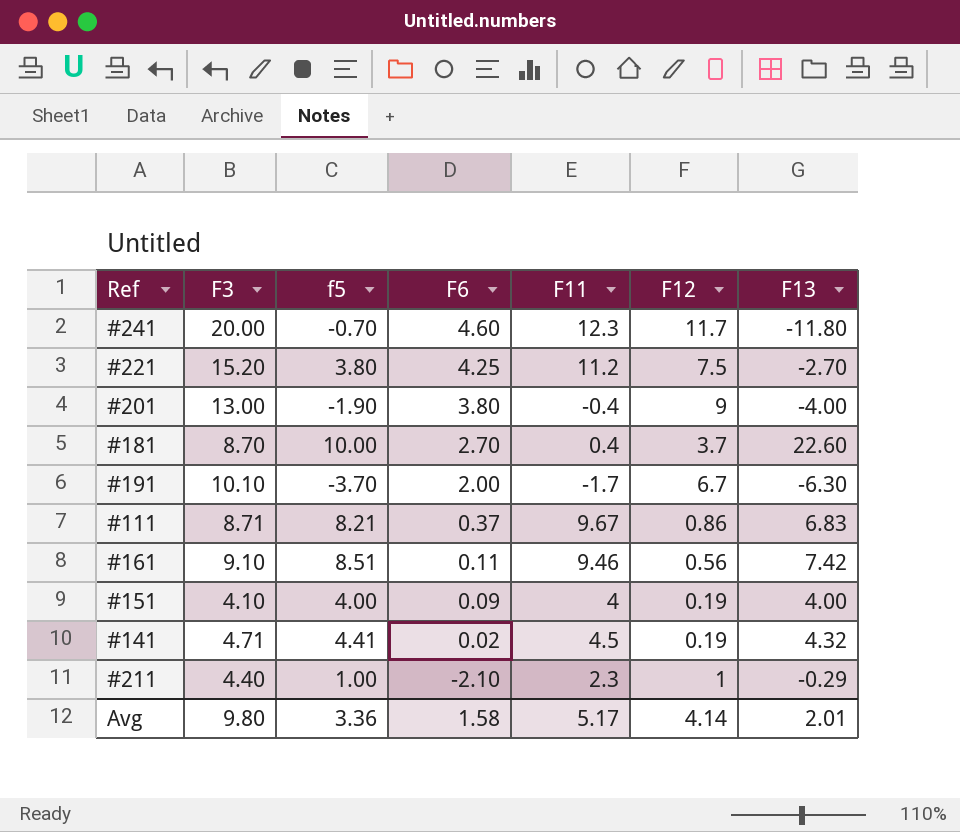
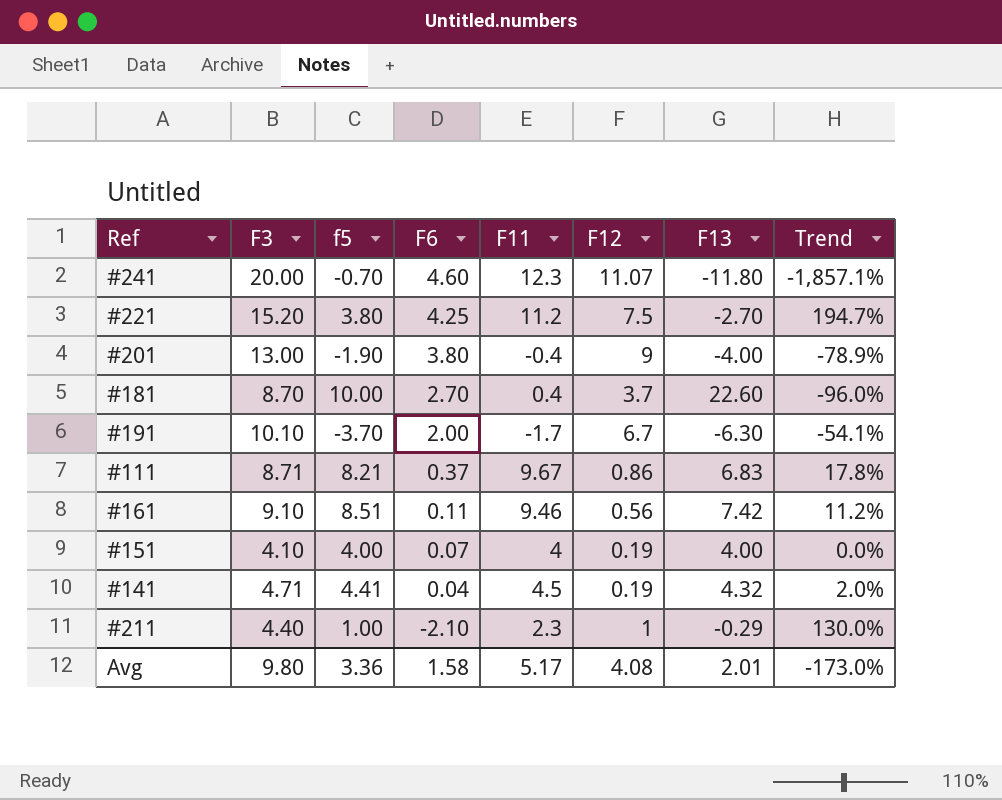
column Trend | formula: none -> ([F11] - [f5]) / [f5]
#241 | F12: 11.7 -> 11.07
#151 | F6: 0.09 -> 0.07
#141 | F6: 0.02 -> 0.04
Avg | F12: 4.14 -> 4.08

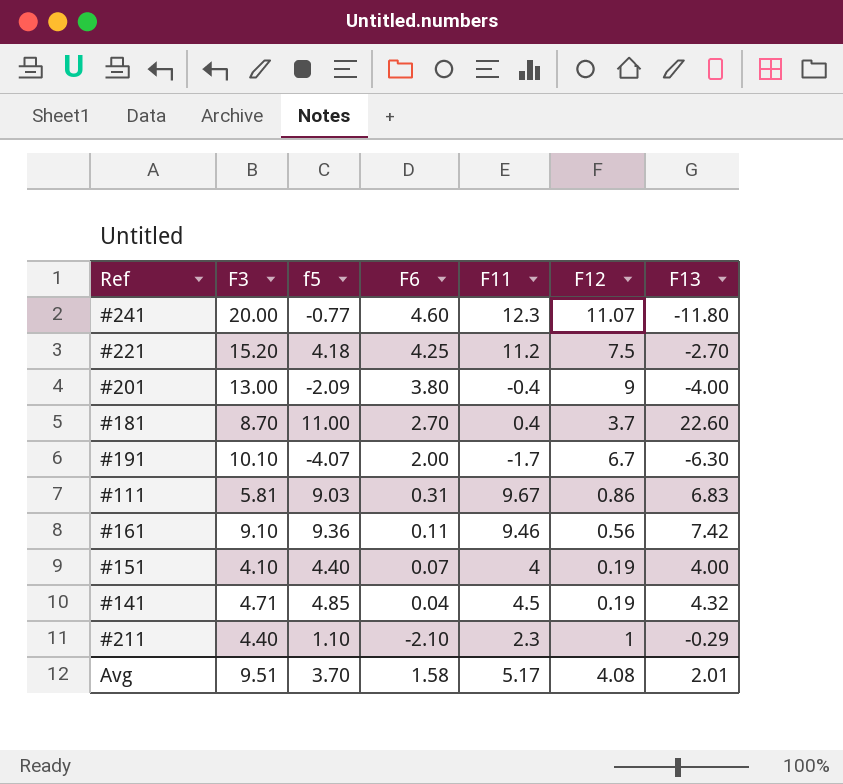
column Trend | formula: ([F11] - [f5]) / [f5] -> none
#241 | f5: -0.70 -> -0.77
#221 | f5: 3.80 -> 4.18
#201 | f5: -1.90 -> -2.09
#181 | f5: 10.00 -> 11.00
#191 | f5: -3.70 -> -4.07
#111 | F3: 8.71 -> 5.81
#111 | f5: 8.21 -> 9.03
#111 | F6: 0.37 -> 0.31
#161 | f5: 8.51 -> 9.36
#151 | f5: 4.00 -> 4.40
#141 | f5: 4.41 -> 4.85
#211 | f5: 1.00 -> 1.10
Avg | F3: 9.80 -> 9.51
Avg | f5: 3.36 -> 3.70

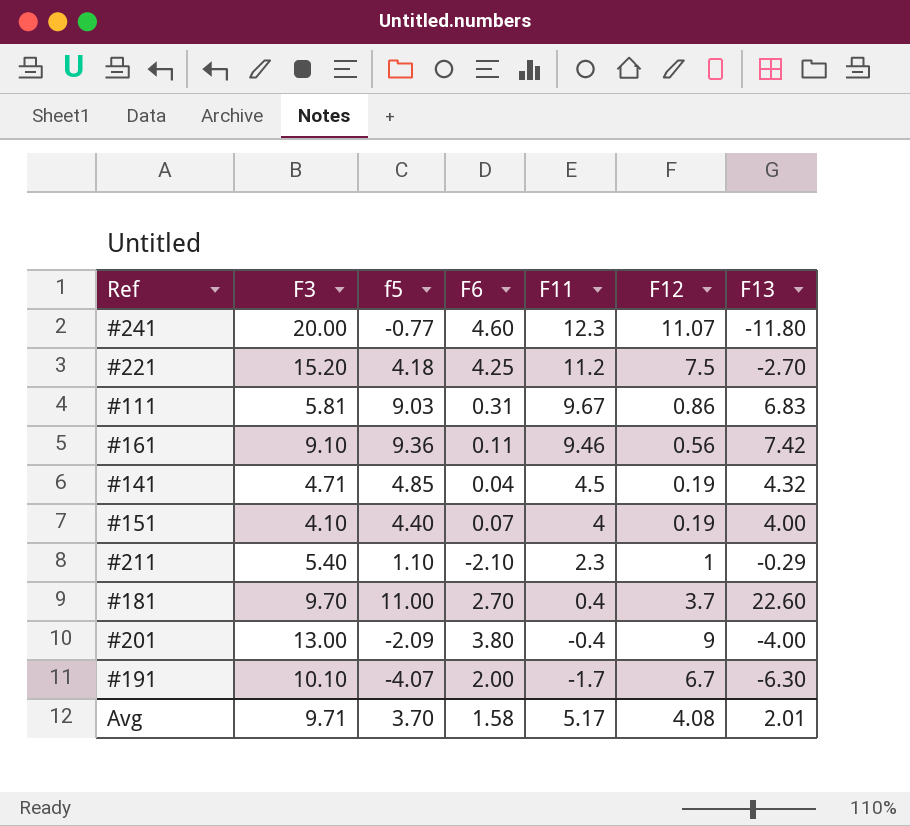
row order: F6 descending -> F11 descending
#211 | F3: 4.40 -> 5.40
#181 | F3: 8.70 -> 9.70
Avg | F3: 9.51 -> 9.71

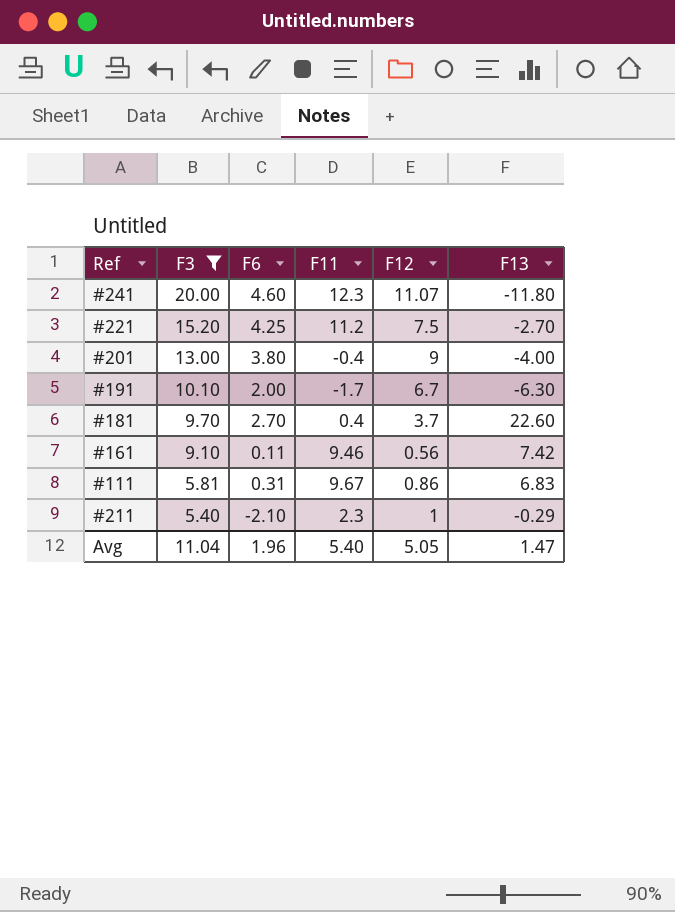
filter: none -> F3 >= 5.40
row order: F11 descending -> F3 descending
column f5 | position: 3 -> none
Avg | F3: 9.71 -> 11.04
Avg | F6: 1.58 -> 1.96
Avg | F11: 5.17 -> 5.40
Avg | F12: 4.08 -> 5.05
Avg | F13: 2.01 -> 1.47

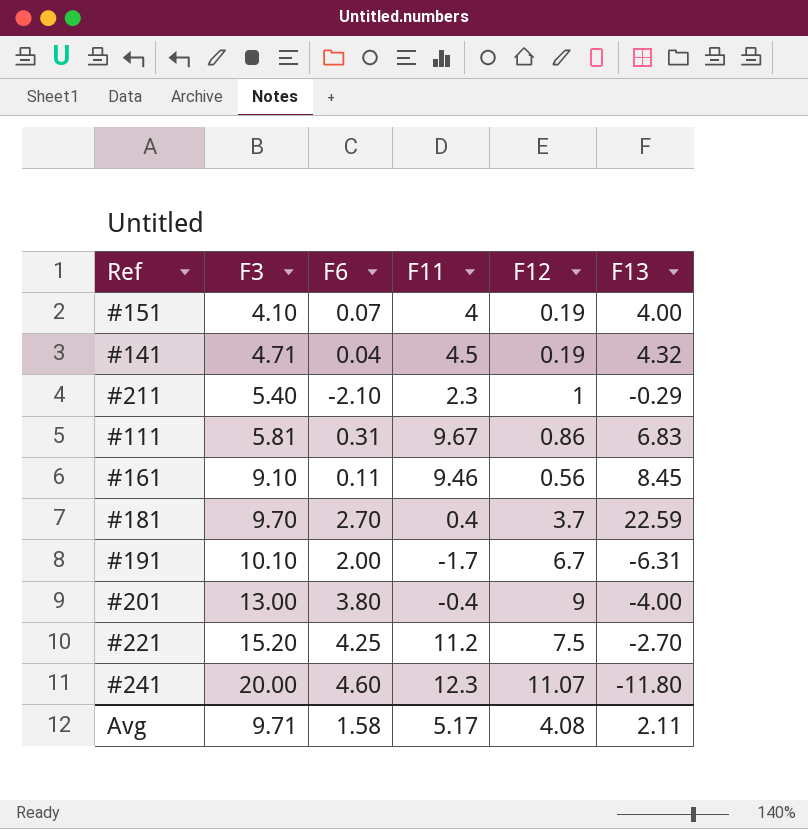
filter: F3 >= 5.40 -> none
row order: F3 descending -> F3 ascending
#161 | F13: 7.42 -> 8.45
#181 | F13: 22.60 -> 22.59
#191 | F13: -6.30 -> -6.31
Avg | F3: 11.04 -> 9.71
Avg | F6: 1.96 -> 1.58
Avg | F11: 5.40 -> 5.17
Avg | F12: 5.05 -> 4.08
Avg | F13: 1.47 -> 2.11

